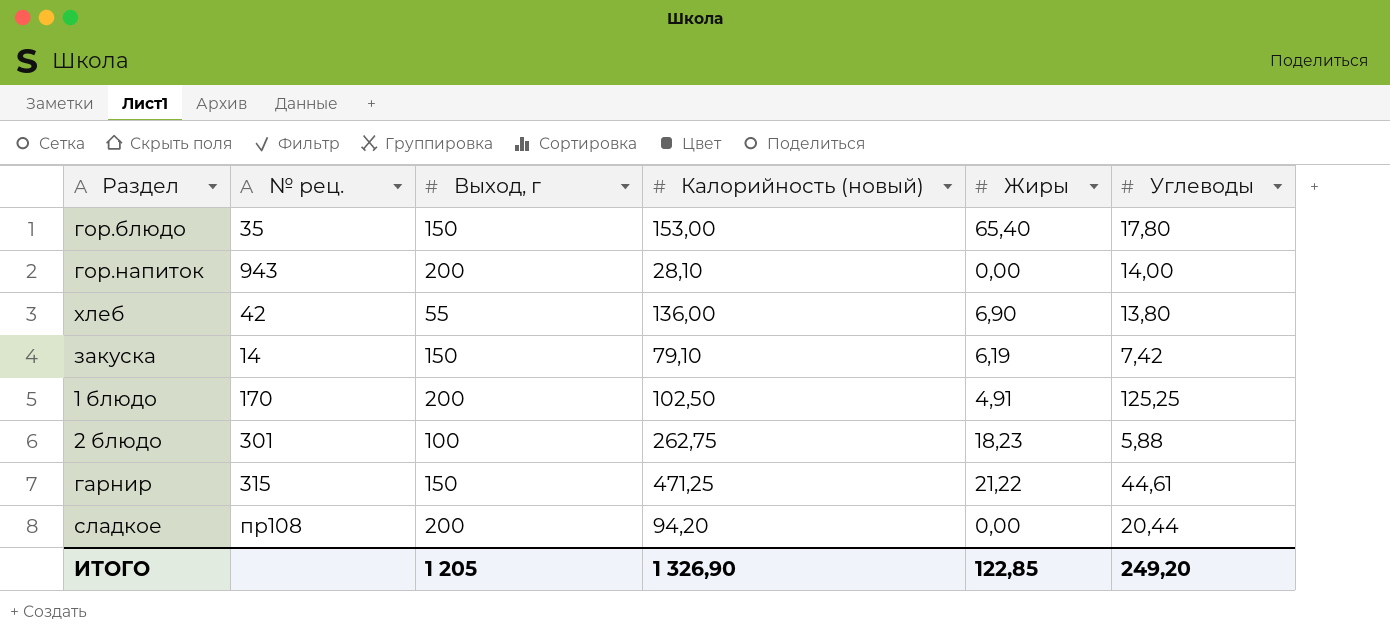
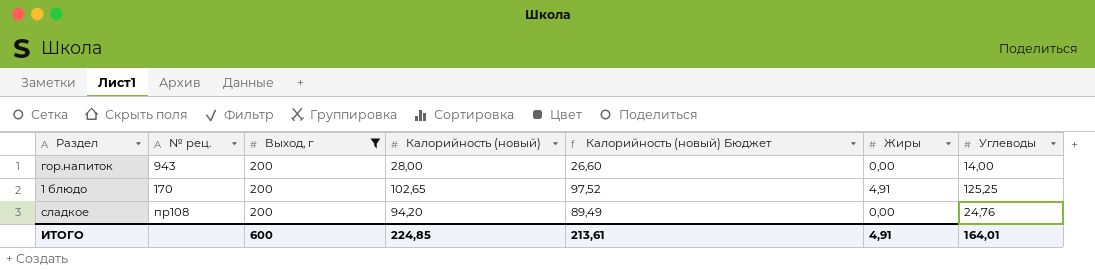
filter: none -> Выход, г = 200
column Калорийность (новый) Бюджет | formula: none -> [Калорийность (новый)] * 0,95
гор.напиток | Калорийность (новый): 28,10 -> 28,00
1 блюдо | Калорийность (новый): 102,50 -> 102,65
сладкое | Углеводы: 20,44 -> 24,76
ИТОГО | Выход, г: 1 205 -> 600
ИТОГО | Калорийность (новый): 1 326,90 -> 224,85
ИТОГО | Жиры: 122,85 -> 4,91
ИТОГО | Углеводы: 249,20 -> 164,01

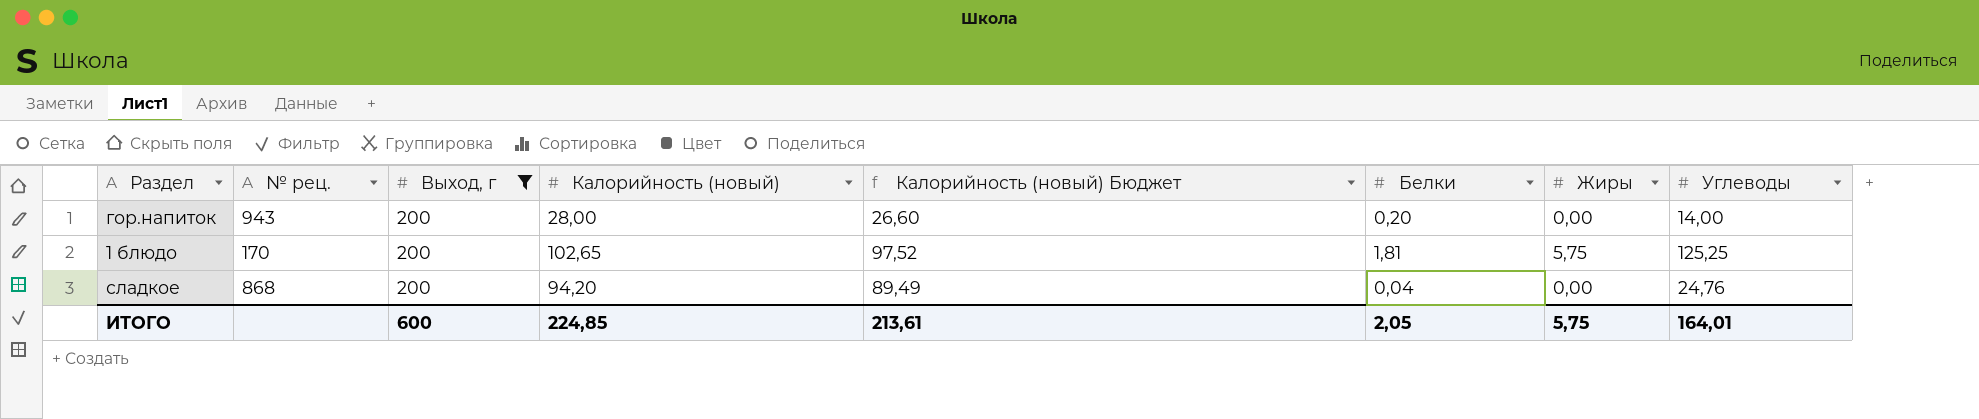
column Белки | position: none -> 6
1 блюдо | Жиры: 4,91 -> 5,75
сладкое | № рец.: пр108 -> 868
ИТОГО | Жиры: 4,91 -> 5,75

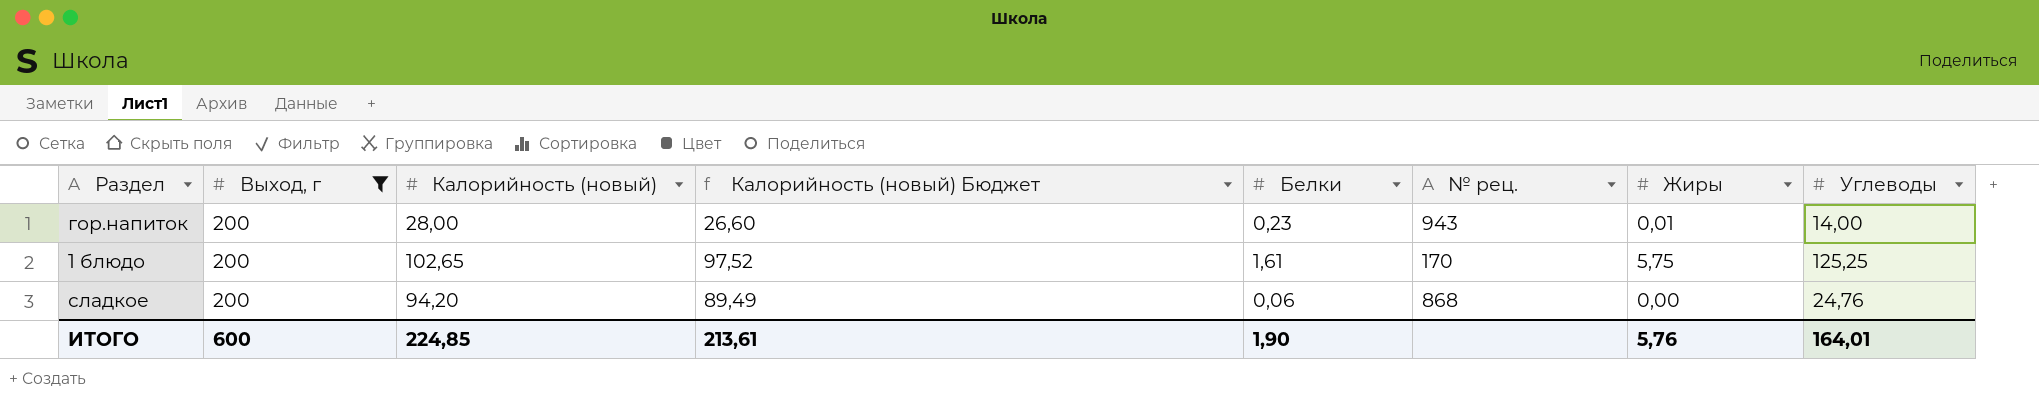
column № рец. | position: 2 -> 6
гор.напиток | Белки: 0,20 -> 0,23
гор.напиток | Жиры: 0,00 -> 0,01
1 блюдо | Белки: 1,81 -> 1,61
сладкое | Белки: 0,04 -> 0,06
ИТОГО | Белки: 2,05 -> 1,90
ИТОГО | Жиры: 5,75 -> 5,76

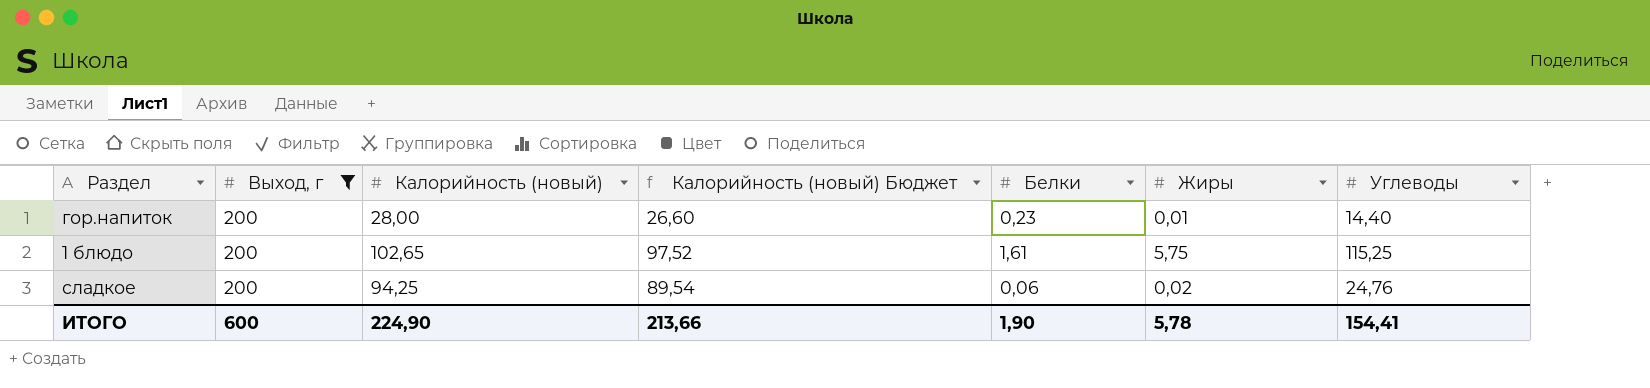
column № рец. | position: 6 -> none
гор.напиток | Углеводы: 14,00 -> 14,40
1 блюдо | Углеводы: 125,25 -> 115,25
сладкое | Калорийность (новый): 94,20 -> 94,25
сладкое | Калорийность (новый) Бюджет: 89,49 -> 89,54
сладкое | Жиры: 0,00 -> 0,02
ИТОГО | Калорийность (новый): 224,85 -> 224,90
ИТОГО | Калорийность (новый) Бюджет: 213,61 -> 213,66
ИТОГО | Жиры: 5,76 -> 5,78
ИТОГО | Углеводы: 164,01 -> 154,41

